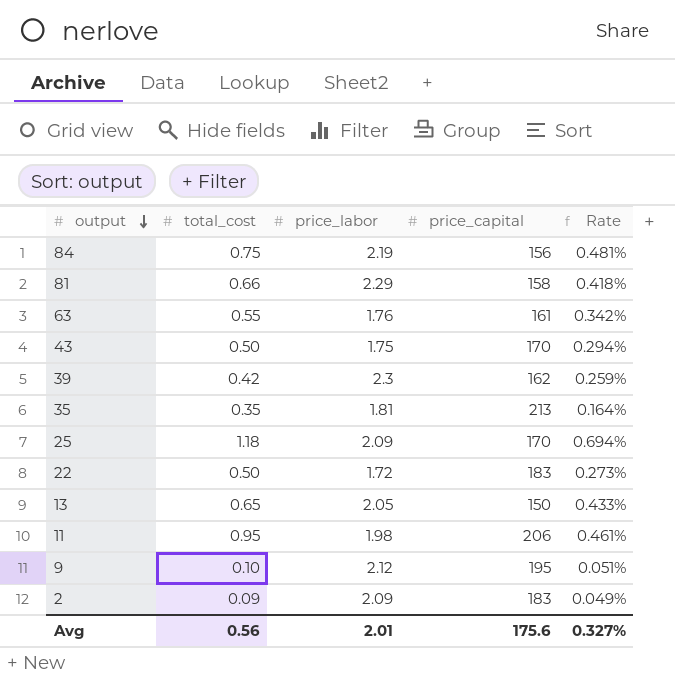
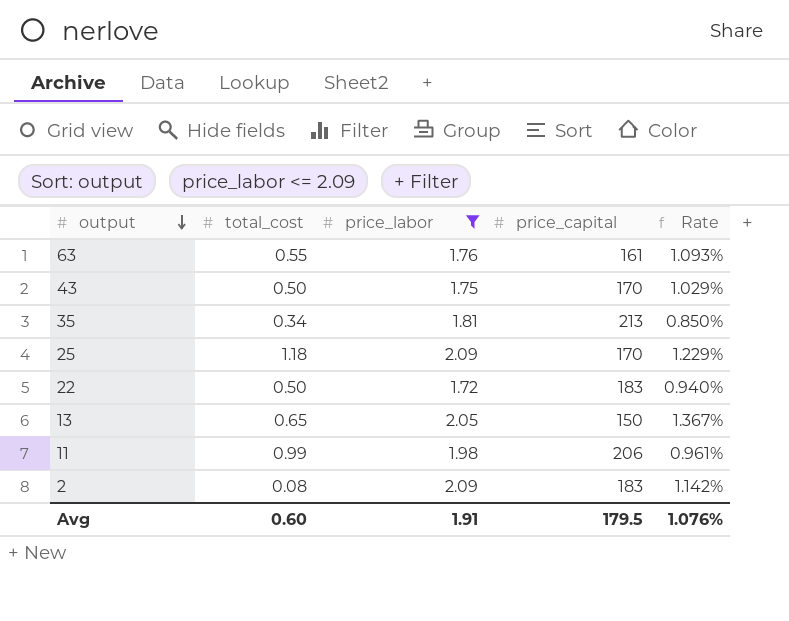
filter: none -> price_labor <= 2.09
column Rate | formula: [total_cost] / [price_capital] -> [price_labor] / [price_capital]
35 | total_cost: 0.35 -> 0.34
11 | total_cost: 0.95 -> 0.99
2 | total_cost: 0.09 -> 0.08
Avg | total_cost: 0.56 -> 0.60
Avg | price_labor: 2.01 -> 1.91
Avg | price_capital: 175.6 -> 179.5
Avg | Rate: 0.327% -> 1.076%

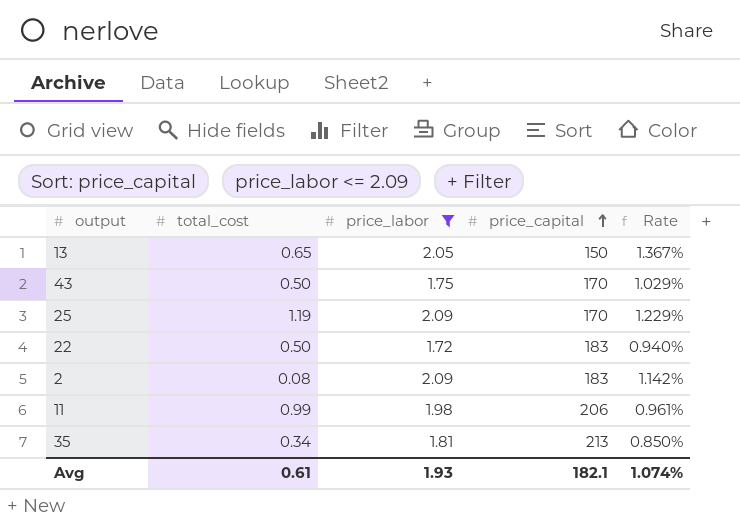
row order: output descending -> price_capital ascending
row 63: 0.55 | 1.76 | 161 | 1.093% -> none
25 | total_cost: 1.18 -> 1.19
Avg | total_cost: 0.60 -> 0.61
Avg | price_labor: 1.91 -> 1.93
Avg | price_capital: 179.5 -> 182.1
Avg | Rate: 1.076% -> 1.074%

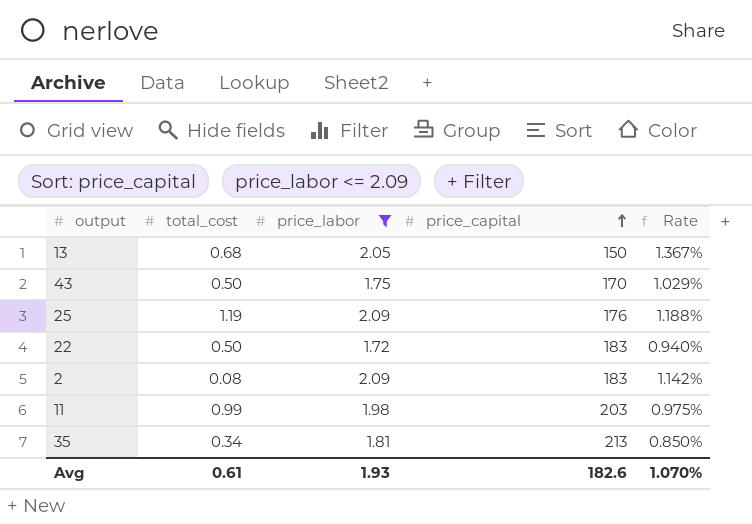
13 | total_cost: 0.65 -> 0.68
25 | price_capital: 170 -> 176
25 | Rate: 1.229% -> 1.188%
11 | price_capital: 206 -> 203
11 | Rate: 0.961% -> 0.975%
Avg | price_capital: 182.1 -> 182.6
Avg | Rate: 1.074% -> 1.070%

